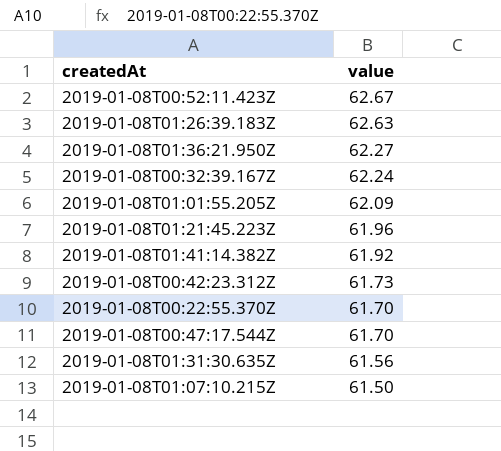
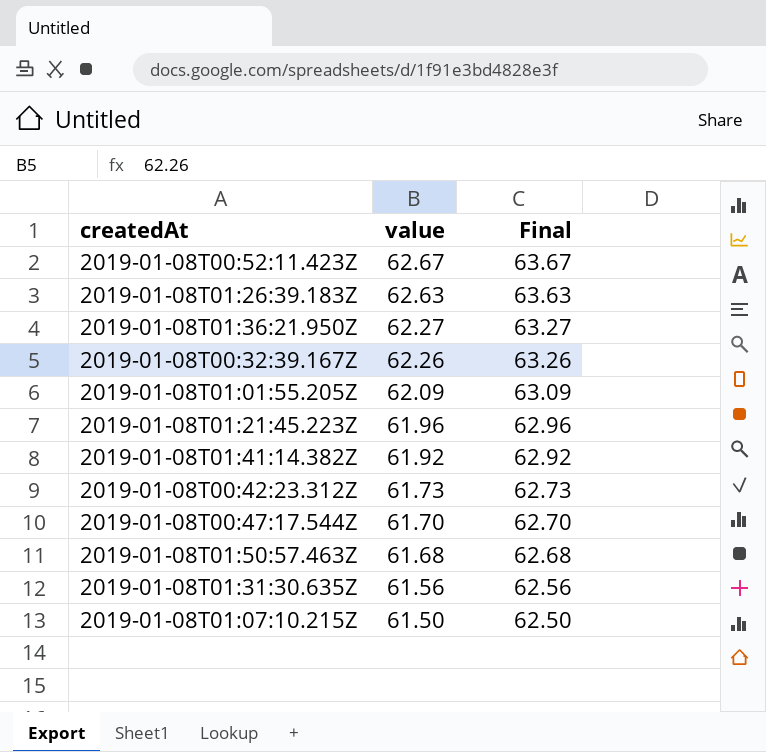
column Final | formula: none -> [value] + 1
row 2019-01-08T00:22:55.370Z: 61.70 -> none
2019-01-08T00:32:39.167Z | value: 62.24 -> 62.26
row 2019-01-08T01:50:57.463Z: none -> 61.68 | 62.68

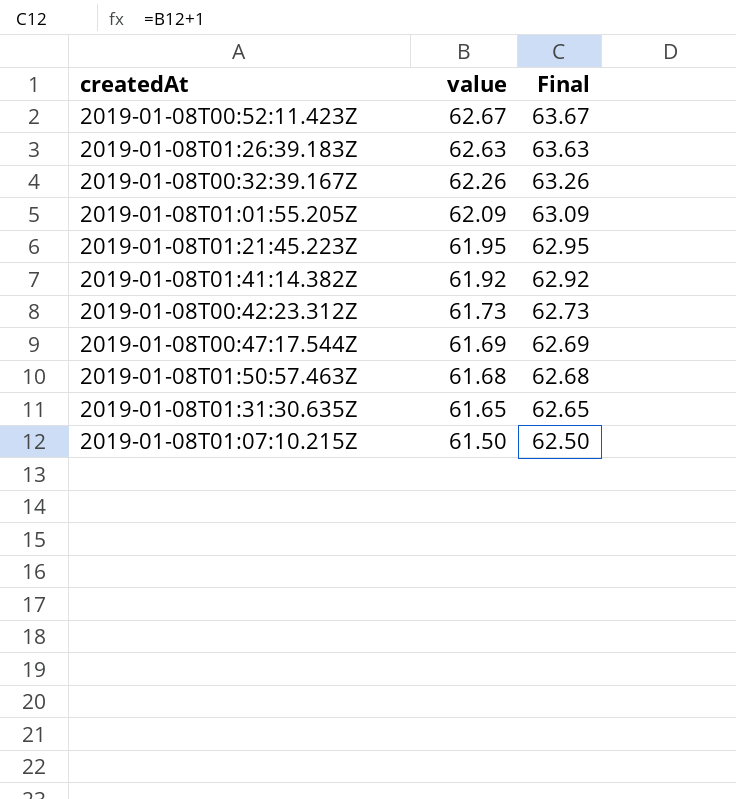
row 2019-01-08T01:36:21.950Z: 62.27 | 63.27 -> none
2019-01-08T01:21:45.223Z | value: 61.96 -> 61.95
2019-01-08T01:21:45.223Z | Final: 62.96 -> 62.95
2019-01-08T00:47:17.544Z | value: 61.70 -> 61.69
2019-01-08T00:47:17.544Z | Final: 62.70 -> 62.69
2019-01-08T01:31:30.635Z | value: 61.56 -> 61.65
2019-01-08T01:31:30.635Z | Final: 62.56 -> 62.65

